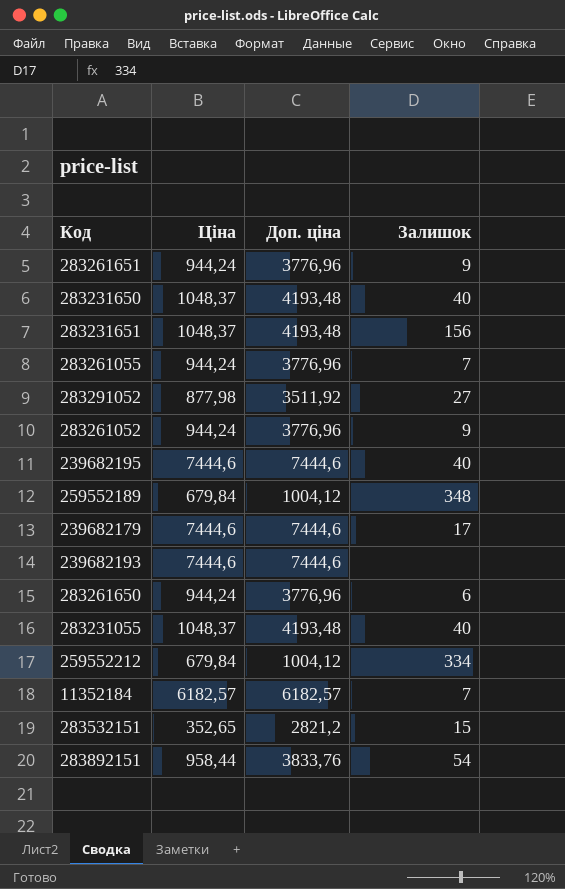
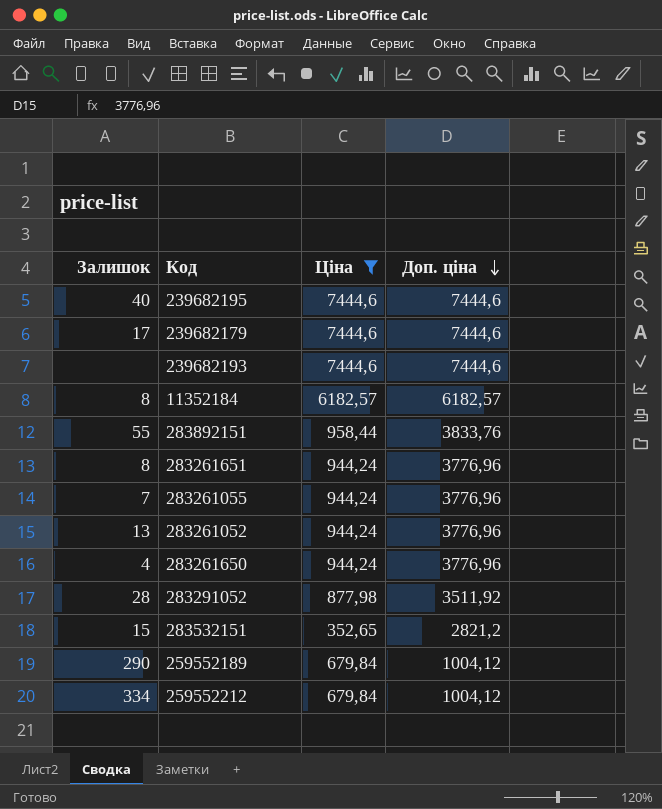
filter: none -> Ціна != 1048,37
row order: none -> Доп. ціна descending
column Залишок | position: 4 -> 1
11352184 | Залишок: 7 -> 8
283892151 | Залишок: 54 -> 55
283261651 | Залишок: 9 -> 8
283261052 | Залишок: 9 -> 13
283261650 | Залишок: 6 -> 4
283291052 | Залишок: 27 -> 28
259552189 | Залишок: 348 -> 290

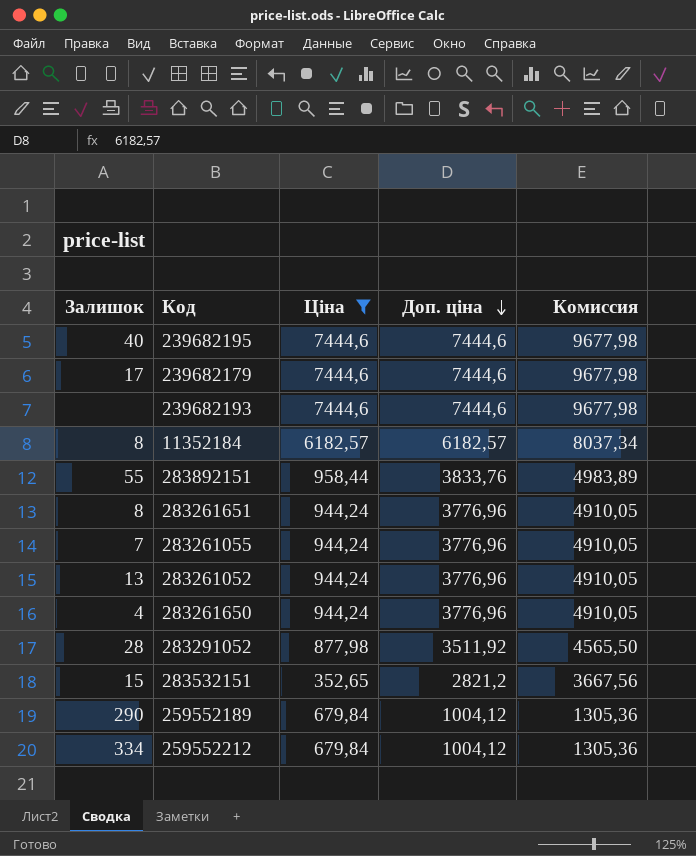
column Комиссия | formula: none -> [Доп. ціна] * 1,3

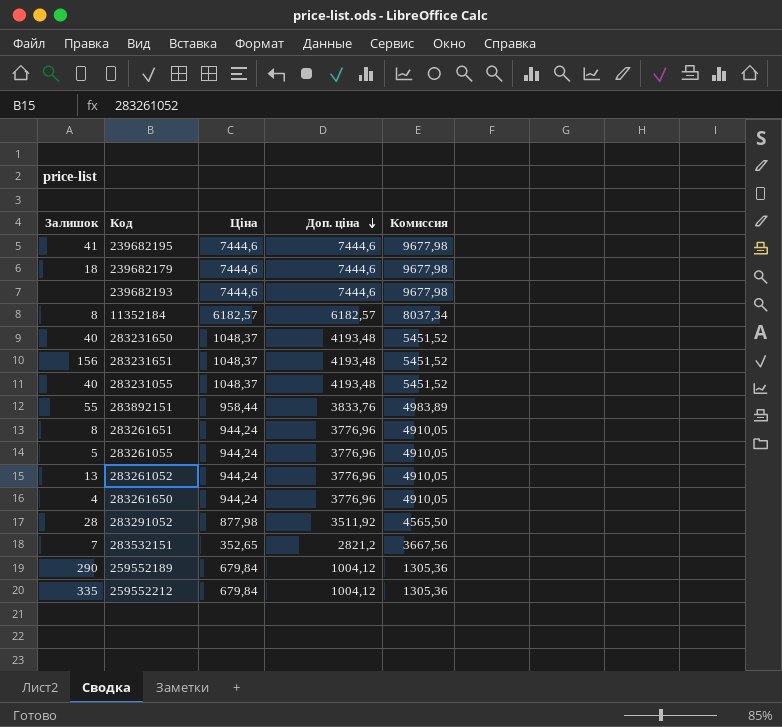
filter: Ціна != 1048,37 -> none
239682195 | Залишок: 40 -> 41
239682179 | Залишок: 17 -> 18
283261055 | Залишок: 7 -> 5
283532151 | Залишок: 15 -> 7
259552212 | Залишок: 334 -> 335

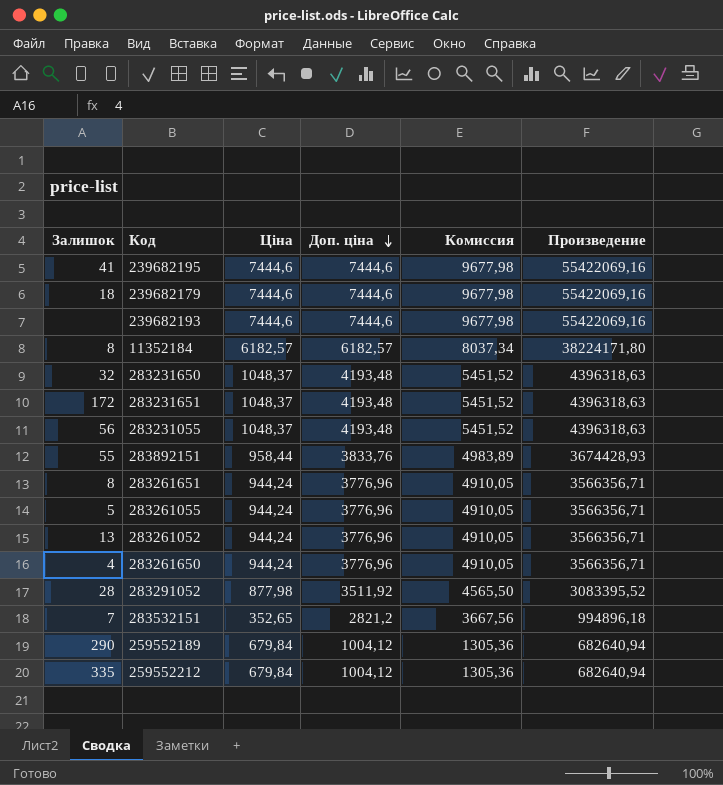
column Произведение | formula: none -> [Ціна] * [Доп. ціна]
283231650 | Залишок: 40 -> 32
283231651 | Залишок: 156 -> 172
283231055 | Залишок: 40 -> 56

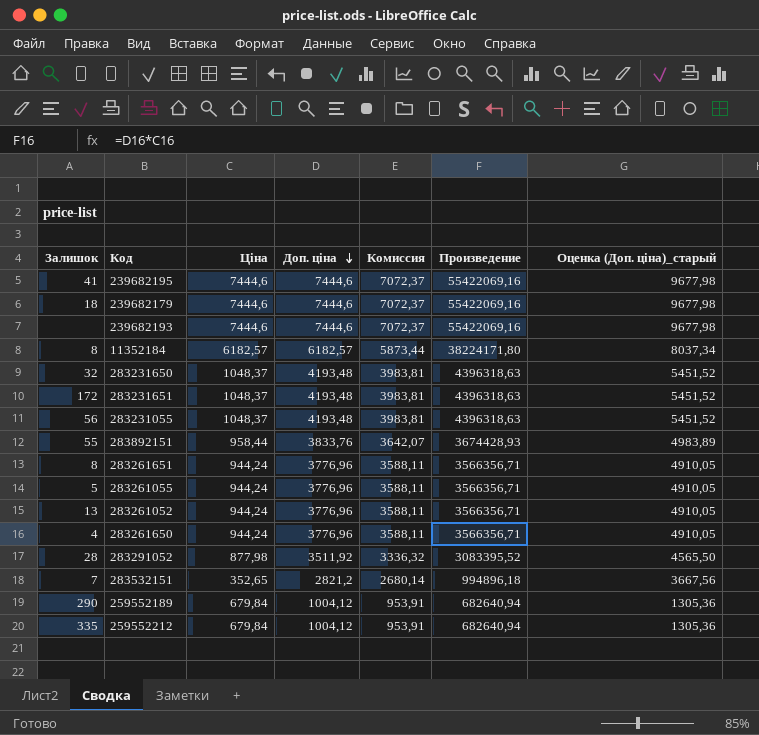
column Комиссия | formula: [Доп. ціна] * 1,3 -> [Доп. ціна] * 0,95
column Оценка (Доп. ціна)_старый | formula: none -> [Доп. ціна] * 1,3

